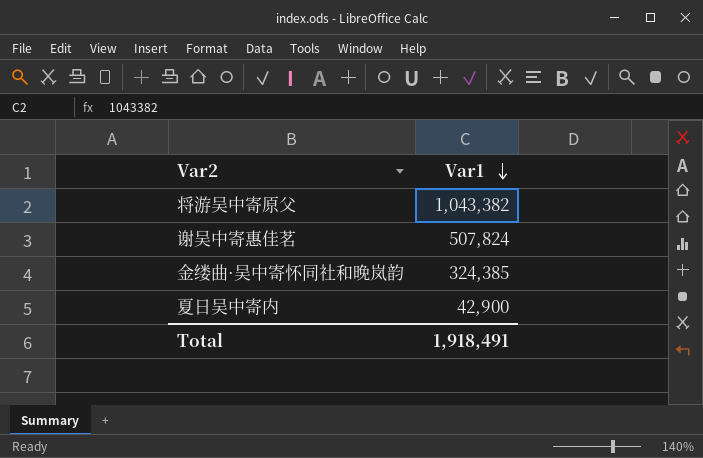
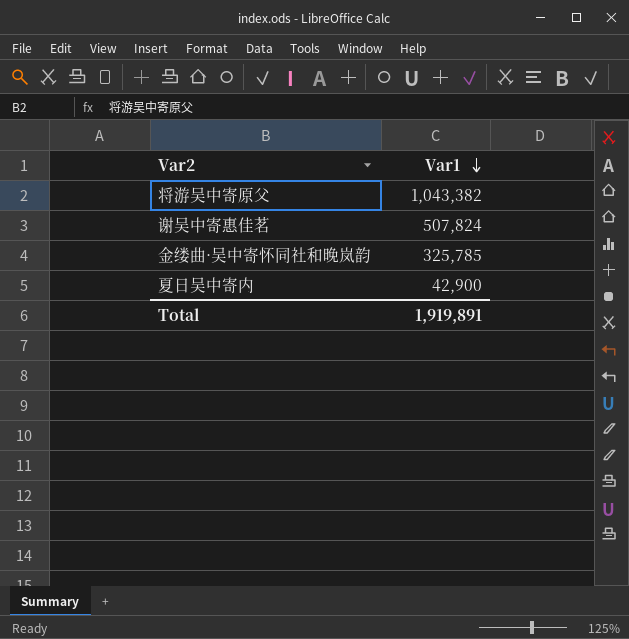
金缕曲·吴中寄怀同社和晚岚韵 | Var1: 324,385 -> 325,785
Total | Var1: 1,918,491 -> 1,919,891

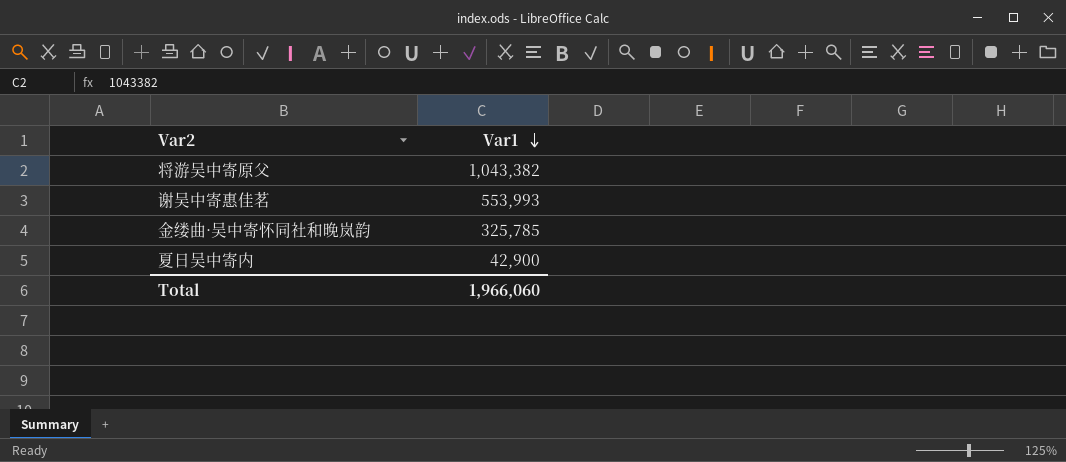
谢吴中寄惠佳茗 | Var1: 507,824 -> 553,993
Total | Var1: 1,919,891 -> 1,966,060

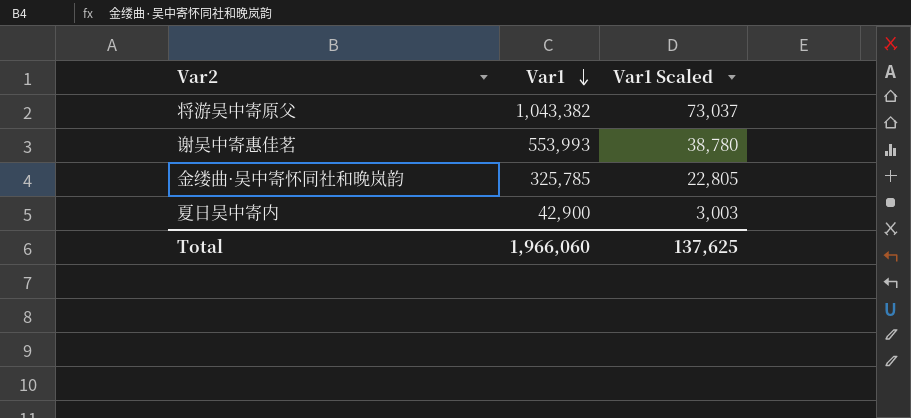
column Var1 Scaled | formula: none -> [Var1] * 0.07

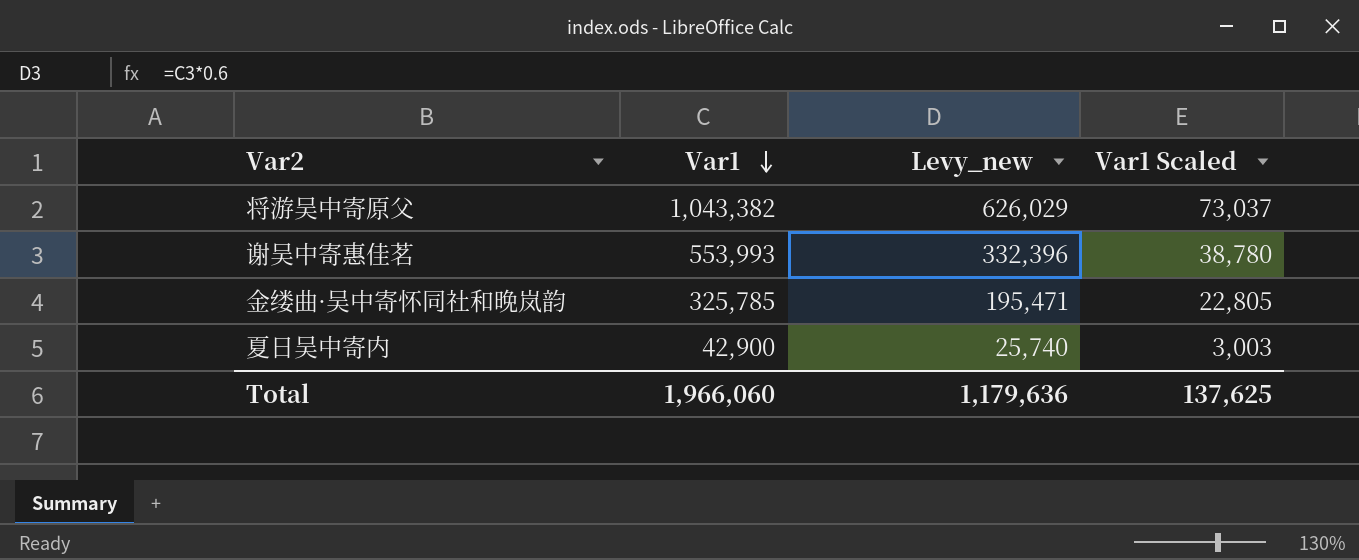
column Levy_new | formula: none -> [Var1] * 0.6

